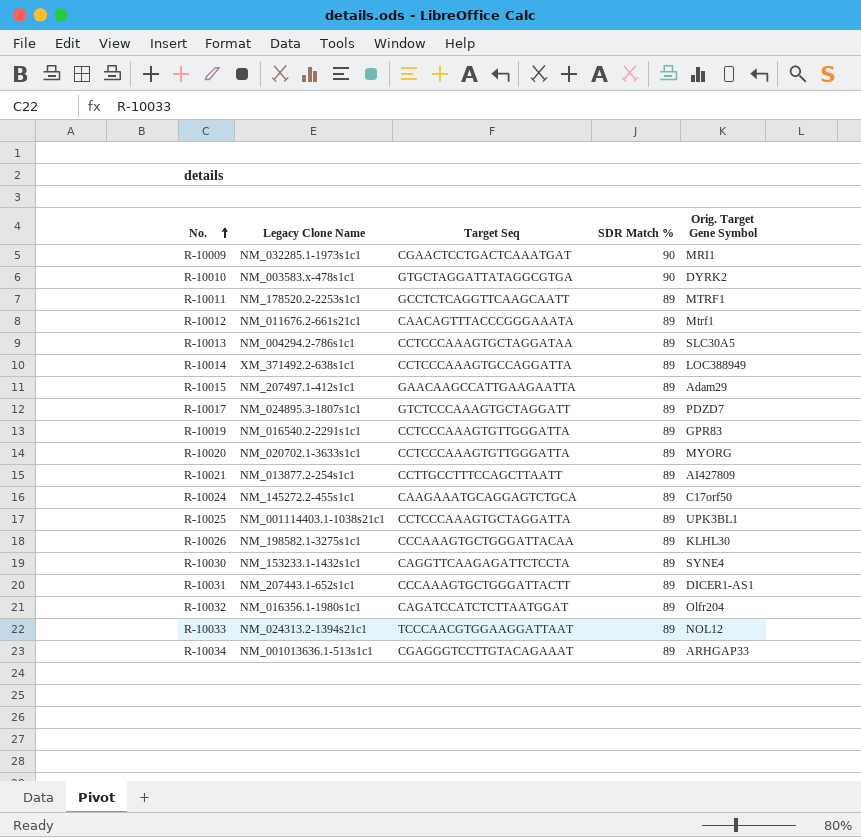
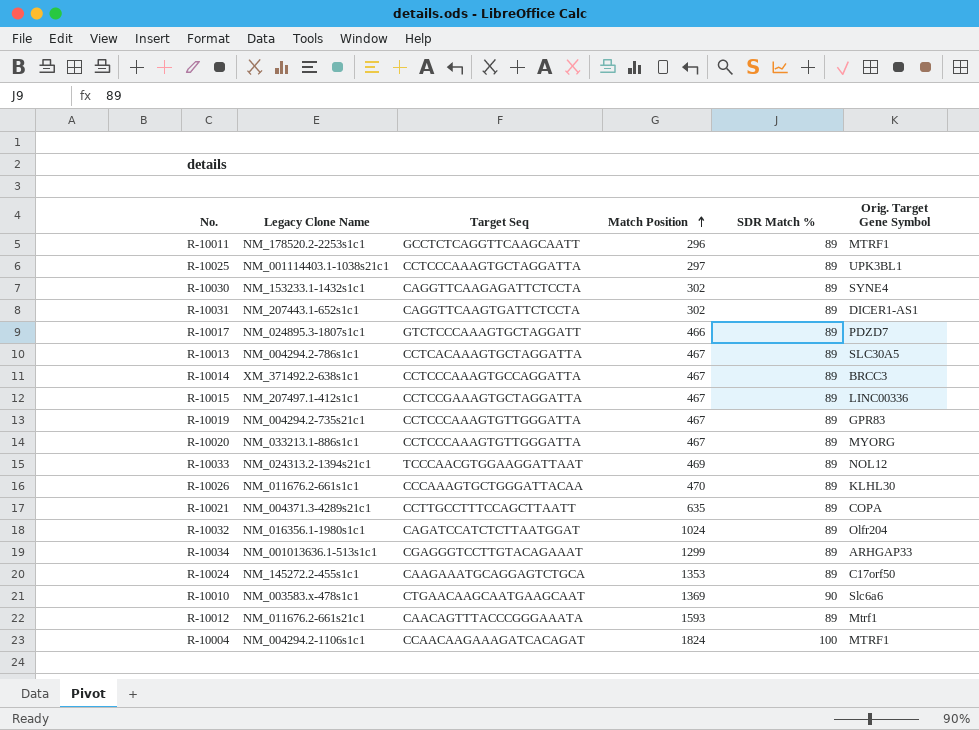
row order: No. ascending -> Match Position ascending
column Match Position | position: none -> 4
row R-10009: NM_032285.1-1973s1c1 | CGAACTCCTGACTCAAATGAT | 90 | MRI1 -> none
R-10031 | Target Seq: CCCAAAGTGCTGGGATTACTT -> CAGGTTCAAGTGATTCTCCTA
R-10013 | Target Seq: CCTCCCAAAGTGCTAGGATAA -> CCTCACAAAGTGCTAGGATTA
R-10014 | Orig. Target Gene Symbol: LOC388949 -> BRCC3
R-10015 | Target Seq: GAACAAGCCATTGAAGAATTA -> CCTCCGAAAGTGCTAGGATTA
R-10015 | Orig. Target Gene Symbol: Adam29 -> LINC00336
R-10019 | Legacy Clone Name: NM_016540.2-2291s1c1 -> NM_004294.2-735s21c1
R-10020 | Legacy Clone Name: NM_020702.1-3633s1c1 -> NM_033213.1-886s1c1
R-10026 | Legacy Clone Name: NM_198582.1-3275s1c1 -> NM_011676.2-661s1c1
R-10021 | Legacy Clone Name: NM_013877.2-254s1c1 -> NM_004371.3-4289s21c1
R-10021 | Orig. Target Gene Symbol: AI427809 -> COPA
R-10010 | Target Seq: GTGCTAGGATTATAGGCGTGA -> CTGAACAAGCAATGAAGCAAT
R-10010 | Orig. Target Gene Symbol: DYRK2 -> Slc6a6
row R-10004: none -> NM_004294.2-1106s1c1 | CCAACAAGAAAGATCACAGAT | 1824 | 100 | MTRF1

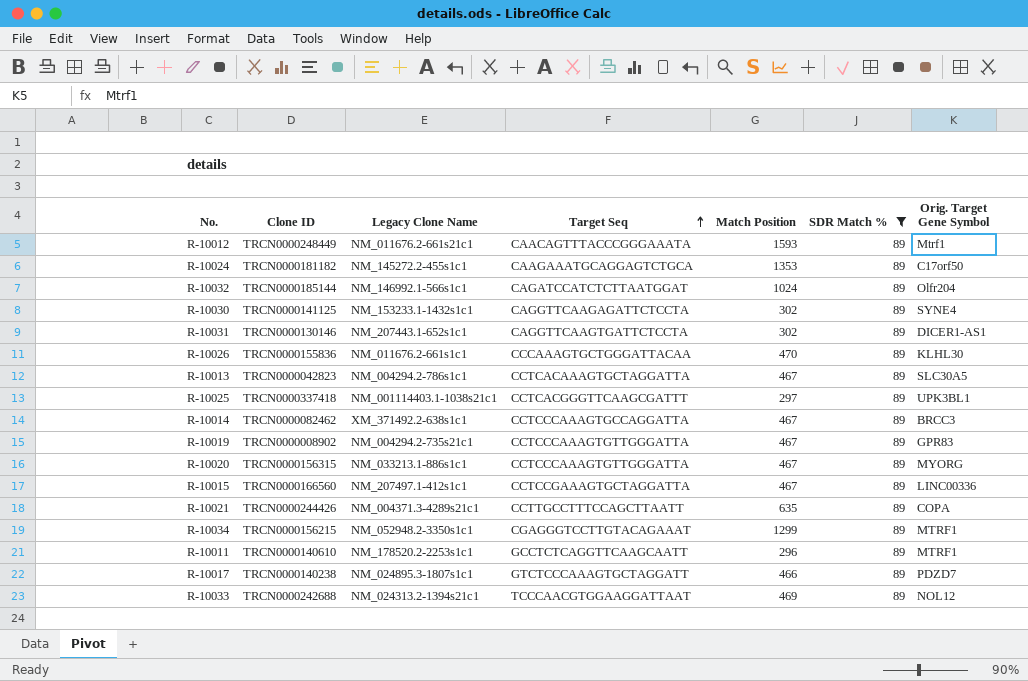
filter: none -> SDR Match % = 89
row order: Match Position ascending -> Target Seq ascending
column Clone ID | position: none -> 2
R-10032 | Legacy Clone Name: NM_016356.1-1980s1c1 -> NM_146992.1-566s1c1
R-10025 | Target Seq: CCTCCCAAAGTGCTAGGATTA -> CCTCACGGGTTCAAGCGATTT
R-10034 | Legacy Clone Name: NM_001013636.1-513s1c1 -> NM_052948.2-3350s1c1
R-10034 | Orig. Target Gene Symbol: ARHGAP33 -> MTRF1

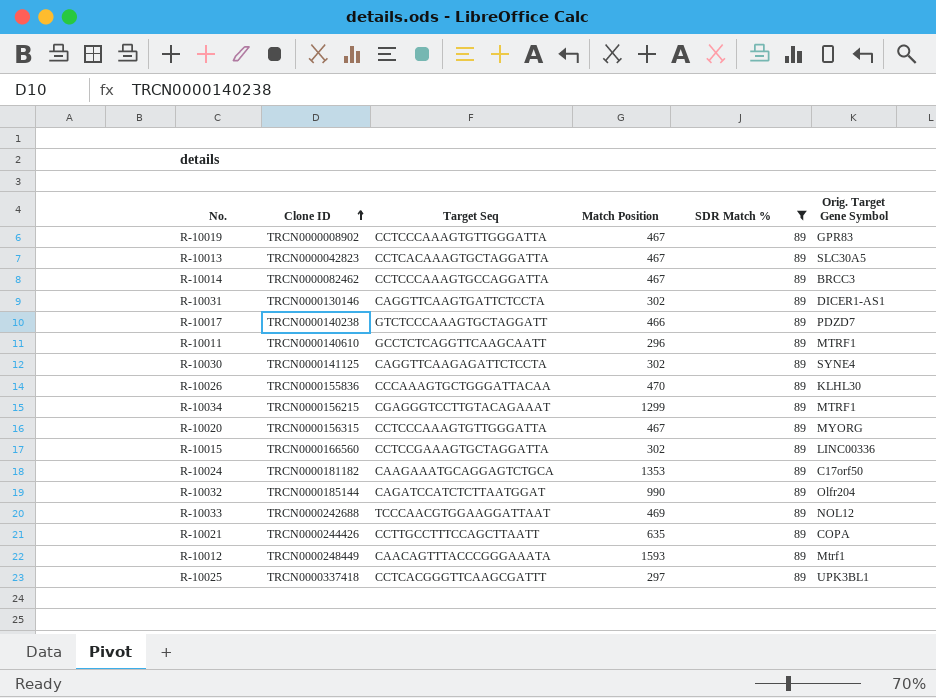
row order: Target Seq ascending -> Clone ID ascending
column Legacy Clone Name | position: 3 -> none
R-10015 | Match Position: 467 -> 302
R-10032 | Match Position: 1024 -> 990

